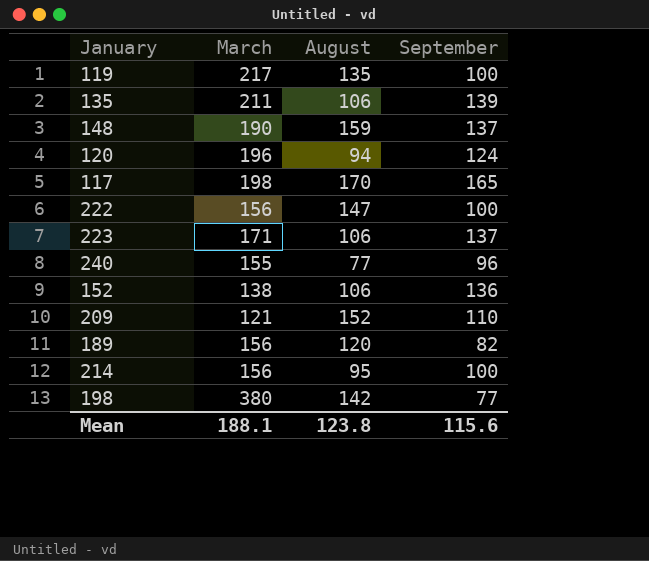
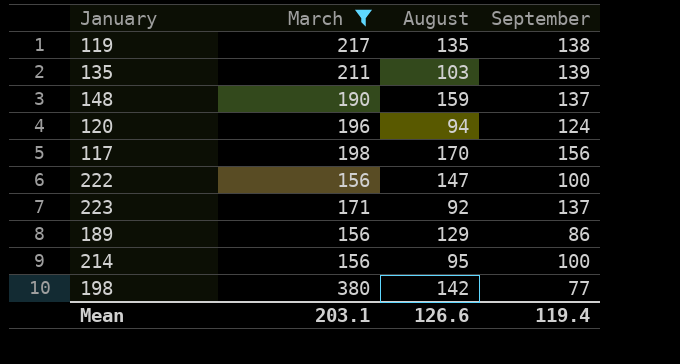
filter: none -> March >= 156
119 | September: 100 -> 138
135 | August: 106 -> 103
117 | September: 165 -> 156
223 | August: 106 -> 92
189 | August: 120 -> 129
189 | September: 82 -> 86
Mean | March: 188.1 -> 203.1
Mean | August: 123.8 -> 126.6
Mean | September: 115.6 -> 119.4

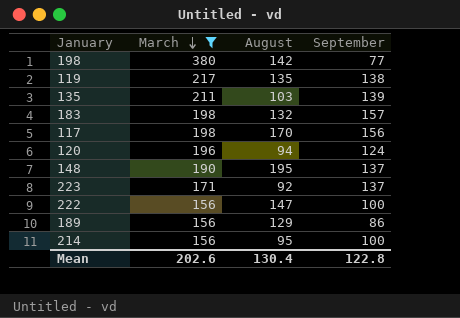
row order: none -> March descending
row 183: none -> 198 | 132 | 157
148 | August: 159 -> 195
Mean | March: 203.1 -> 202.6
Mean | August: 126.6 -> 130.4
Mean | September: 119.4 -> 122.8

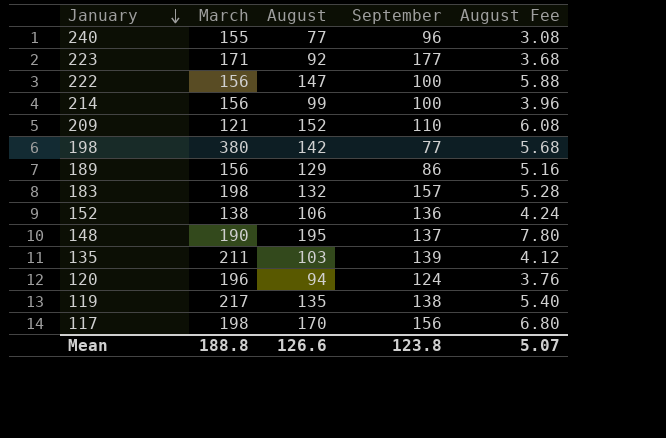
filter: March >= 156 -> none
row order: March descending -> January descending
column August Fee | formula: none -> [August] * 0.04
223 | September: 137 -> 177
214 | August: 95 -> 99
Mean | March: 202.6 -> 188.8
Mean | August: 130.4 -> 126.6
Mean | September: 122.8 -> 123.8

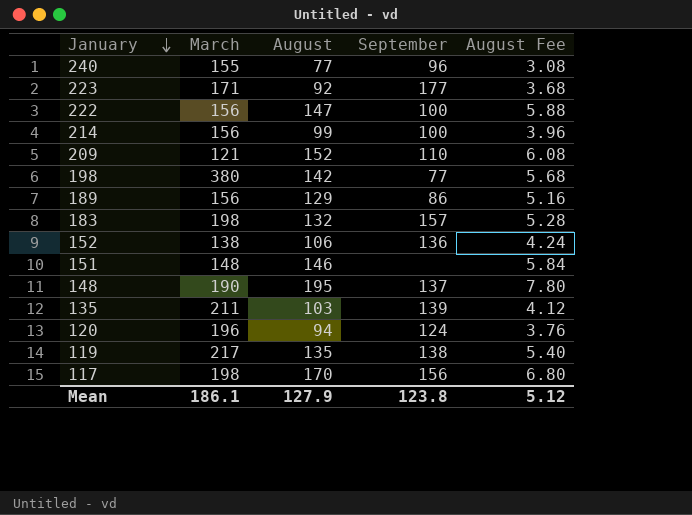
row 151: none -> 148 | 146 | none | 5.84
Mean | March: 188.8 -> 186.1
Mean | August: 126.6 -> 127.9
Mean | August Fee: 5.07 -> 5.12

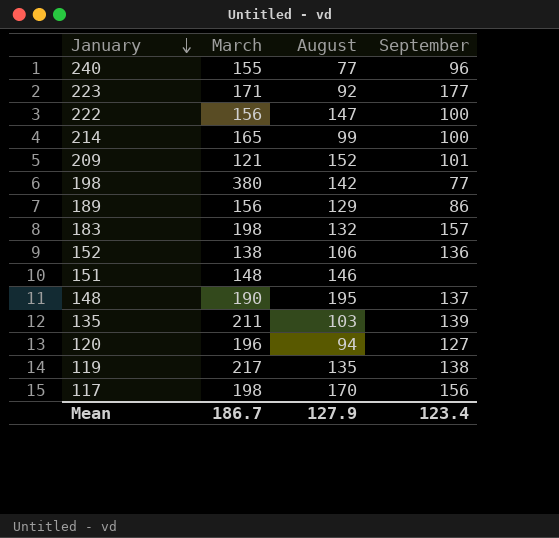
column August Fee | formula: [August] * 0.04 -> none
214 | March: 156 -> 165
209 | September: 110 -> 101
120 | September: 124 -> 127
Mean | March: 186.1 -> 186.7
Mean | September: 123.8 -> 123.4

